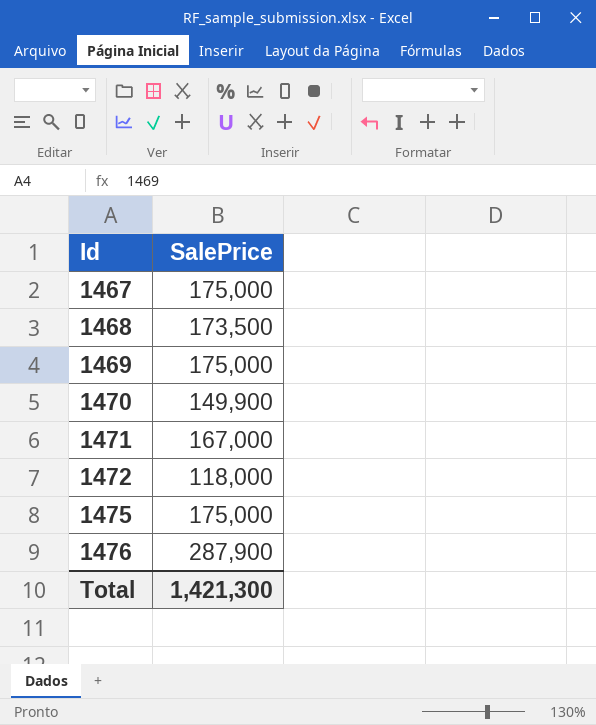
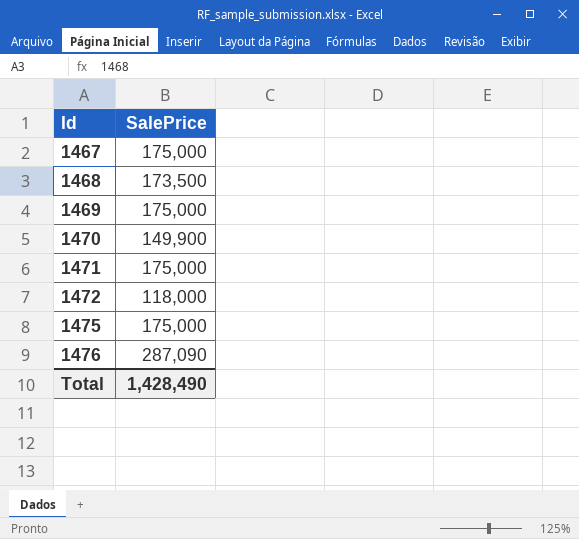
1471 | SalePrice: 167,000 -> 175,000
1476 | SalePrice: 287,900 -> 287,090
Total | SalePrice: 1,421,300 -> 1,428,490

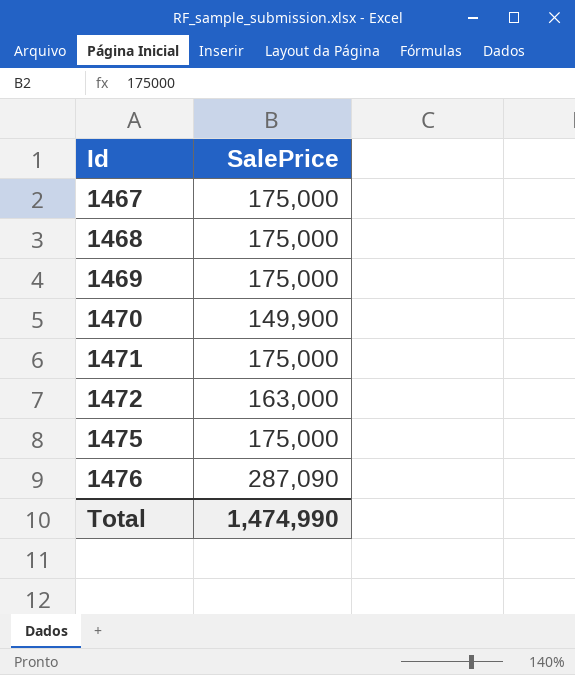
1468 | SalePrice: 173,500 -> 175,000
1472 | SalePrice: 118,000 -> 163,000
Total | SalePrice: 1,428,490 -> 1,474,990

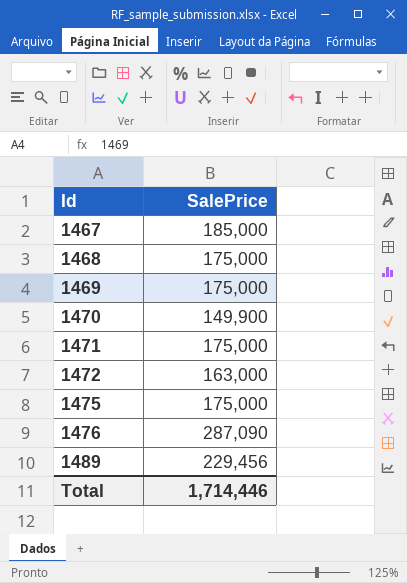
1467 | SalePrice: 175,000 -> 185,000
row 1489: none -> 229,456
Total | SalePrice: 1,474,990 -> 1,714,446

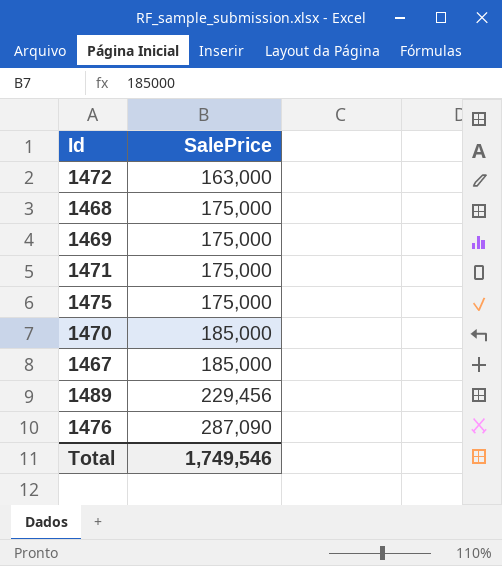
row order: Id ascending -> SalePrice ascending
1470 | SalePrice: 149,900 -> 185,000
Total | SalePrice: 1,714,446 -> 1,749,546

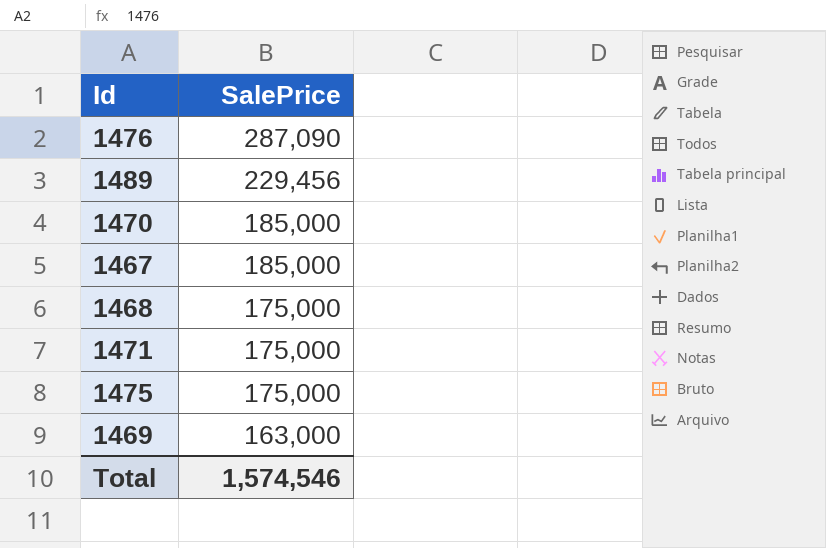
row order: SalePrice ascending -> SalePrice descending
row 1472: 163,000 -> none
1469 | SalePrice: 175,000 -> 163,000
Total | SalePrice: 1,749,546 -> 1,574,546

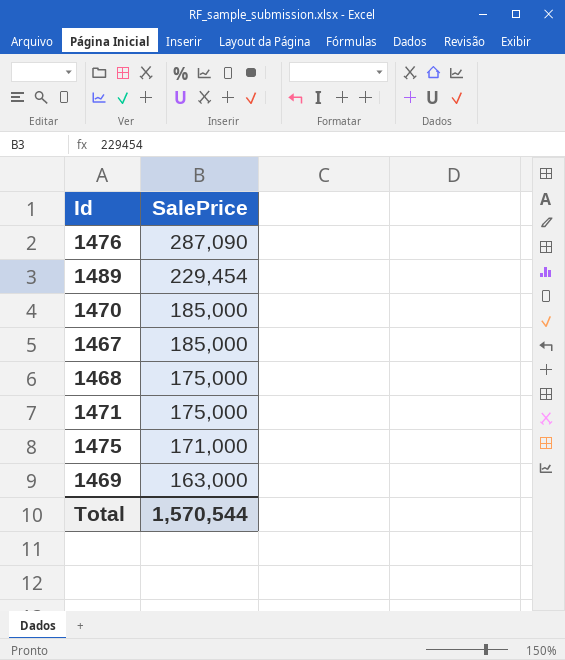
1489 | SalePrice: 229,456 -> 229,454
1475 | SalePrice: 175,000 -> 171,000
Total | SalePrice: 1,574,546 -> 1,570,544

